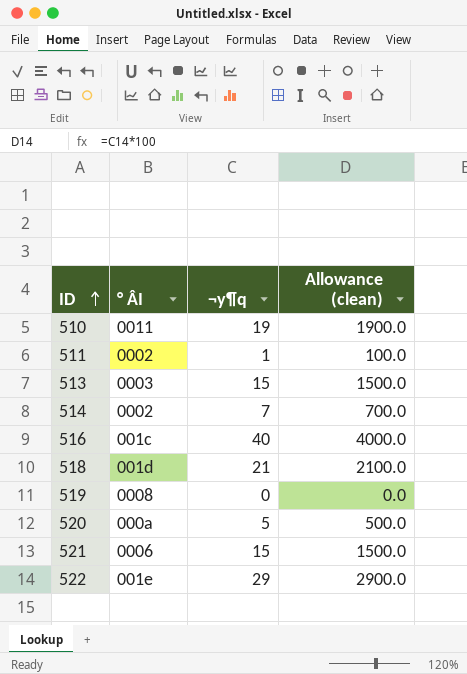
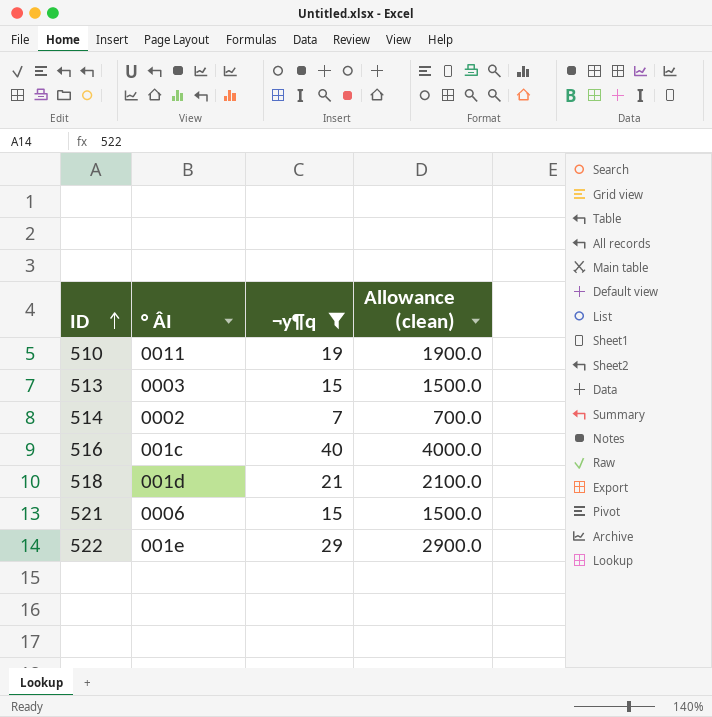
filter: none -> ¬y¶q >= 7

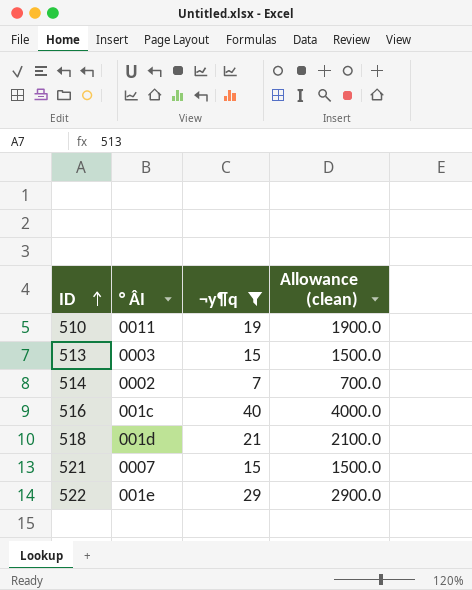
521 | ° ÂI: 0006 -> 0007

